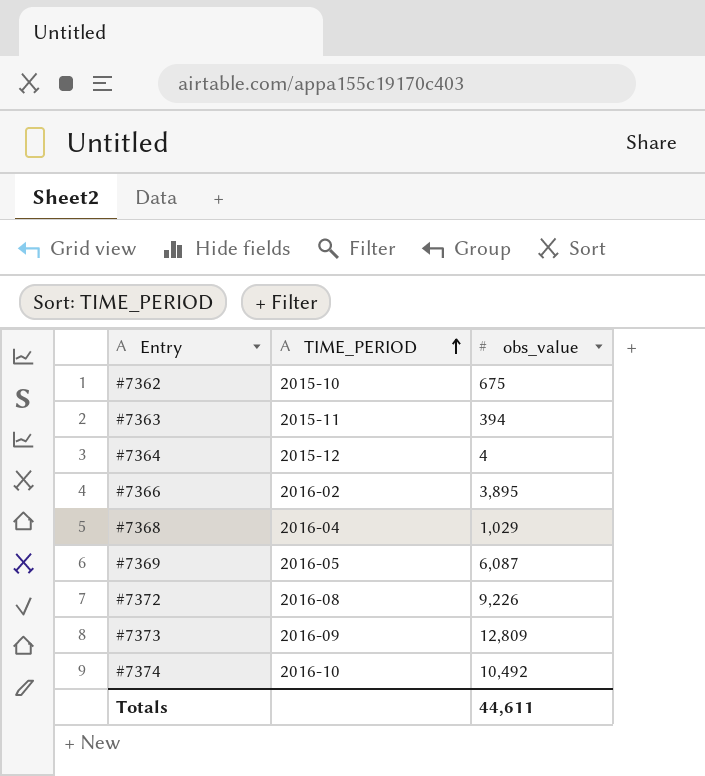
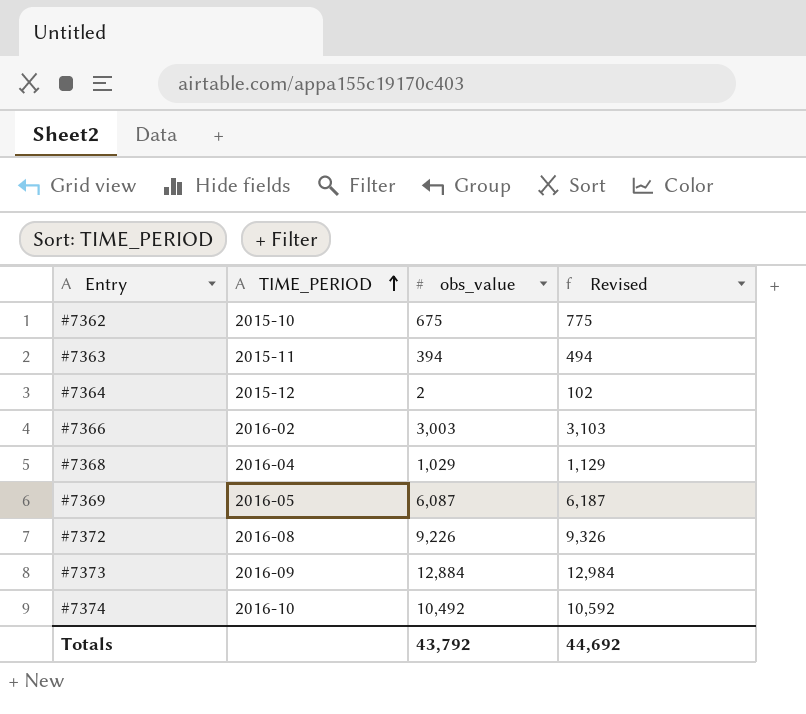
column Revised | formula: none -> [obs_value] + 100
#7364 | obs_value: 4 -> 2
#7366 | obs_value: 3,895 -> 3,003
#7373 | obs_value: 12,809 -> 12,884
Totals | obs_value: 44,611 -> 43,792

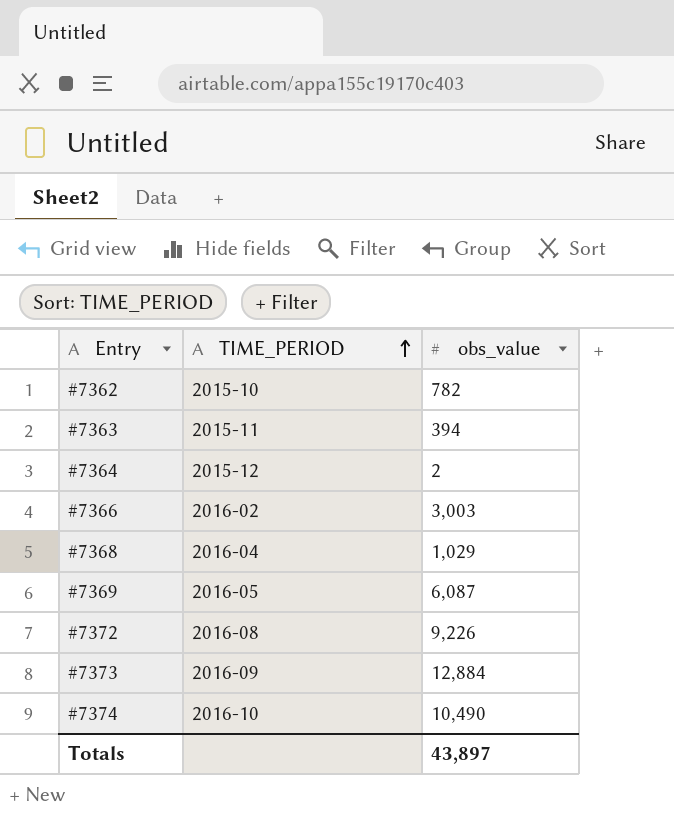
column Revised | formula: [obs_value] + 100 -> none
#7362 | obs_value: 675 -> 782
#7374 | obs_value: 10,492 -> 10,490
Totals | obs_value: 43,792 -> 43,897

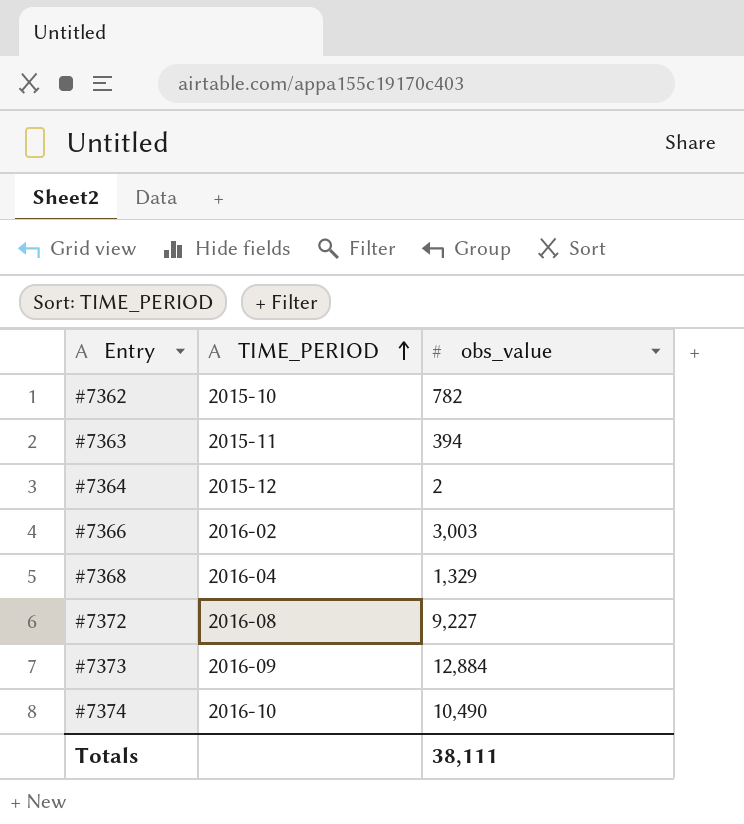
row #7369: 2016-05 | 6,087 -> none
#7368 | obs_value: 1,029 -> 1,329
#7372 | obs_value: 9,226 -> 9,227
Totals | obs_value: 43,897 -> 38,111

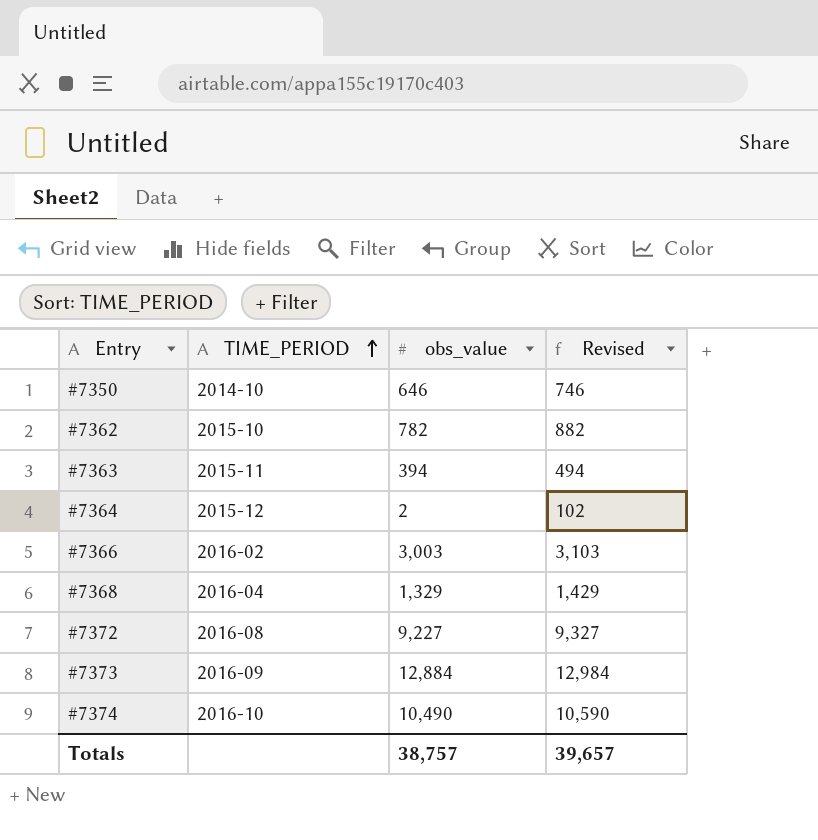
column Revised | formula: none -> [obs_value] + 100
row #7350: none -> 2014-10 | 646 | 746
Totals | obs_value: 38,111 -> 38,757

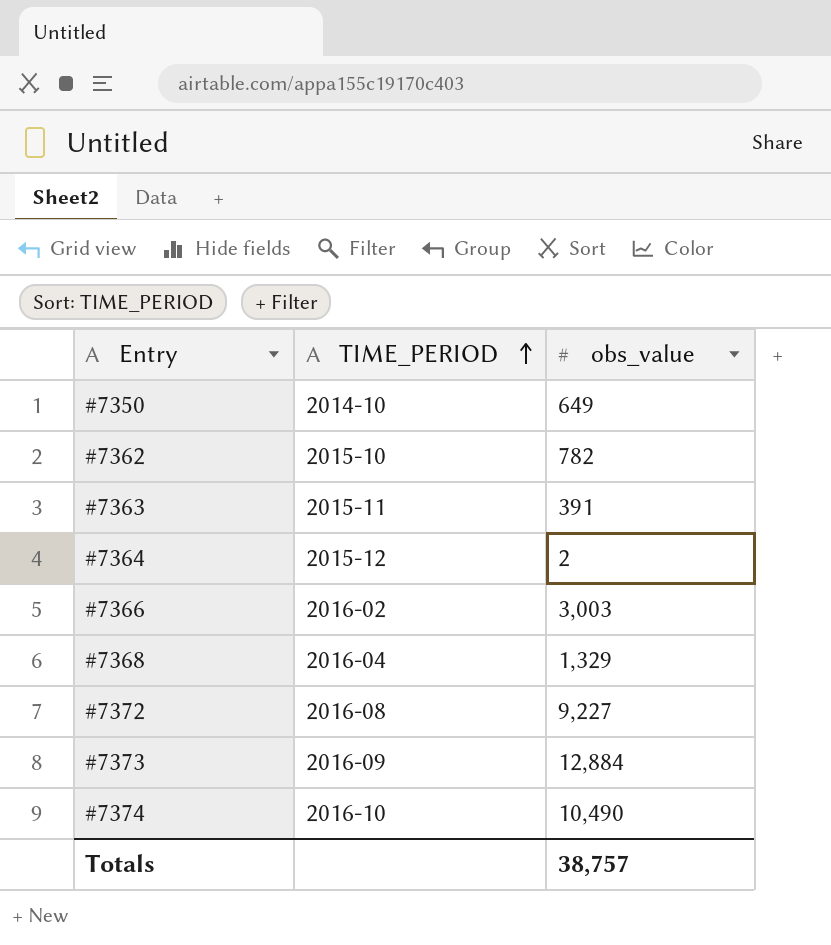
column Revised | formula: [obs_value] + 100 -> none
#7350 | obs_value: 646 -> 649
#7363 | obs_value: 394 -> 391

